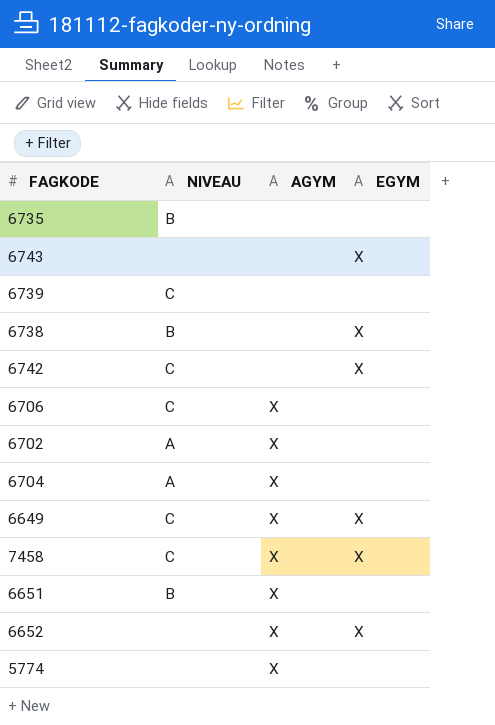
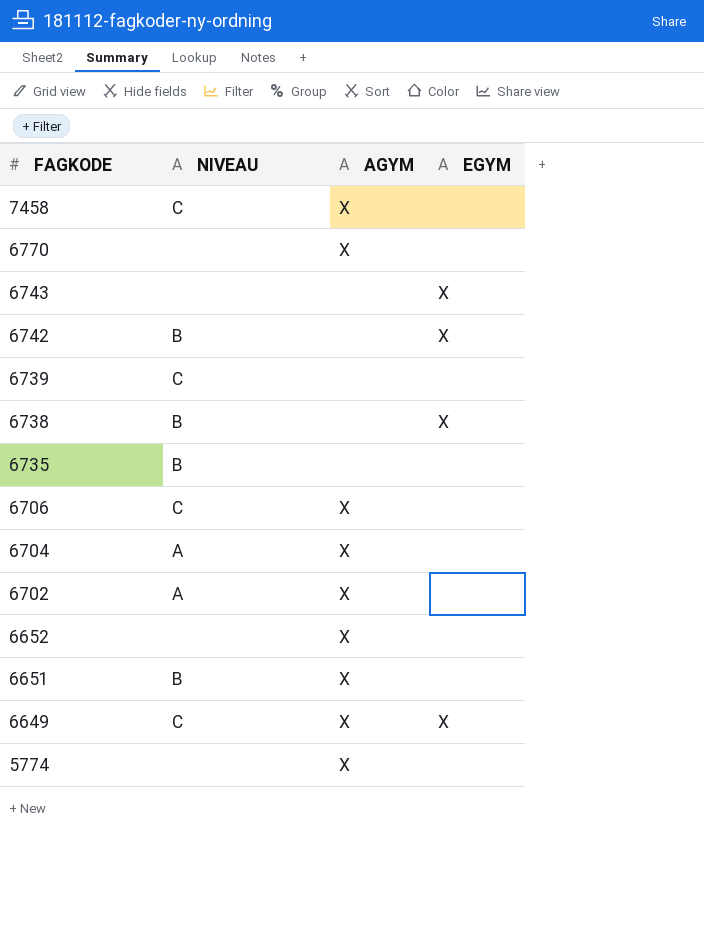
row order: none -> FAGKODE descending
7458 | EGYM: X -> none
row 6770: none -> none | X | none
6742 | NIVEAU: C -> B
6652 | EGYM: X -> none

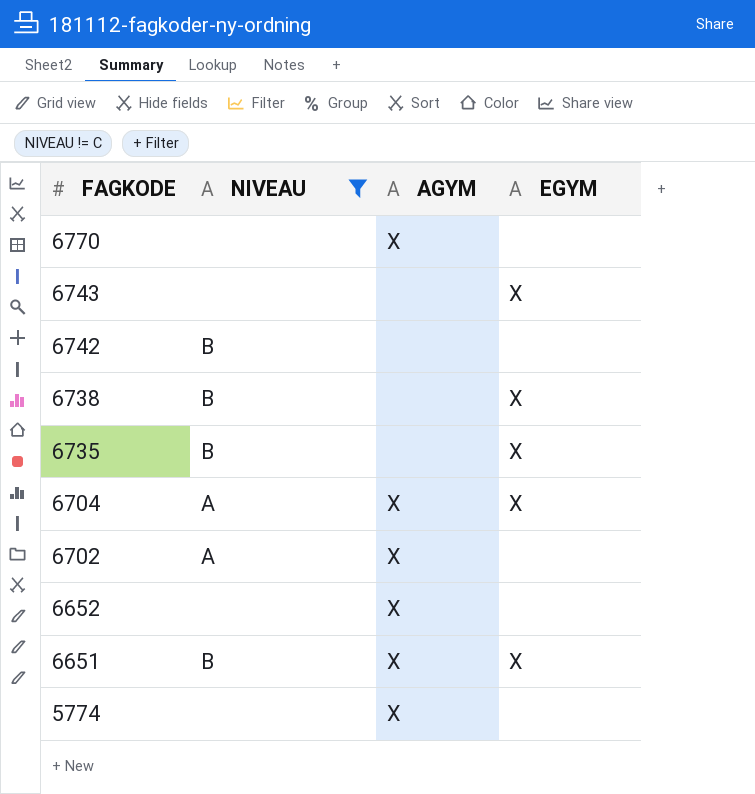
filter: none -> NIVEAU != C
6742 | EGYM: X -> none
6735 | EGYM: none -> X
6704 | EGYM: none -> X
6651 | EGYM: none -> X

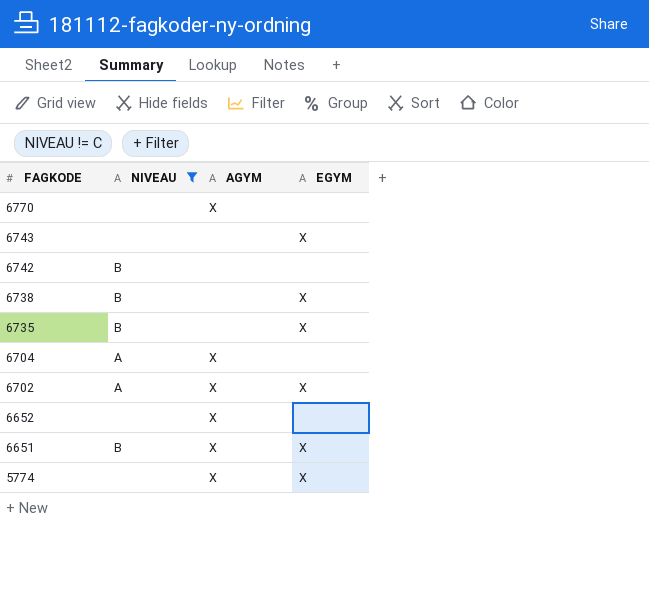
6704 | EGYM: X -> none
6702 | EGYM: none -> X
5774 | EGYM: none -> X

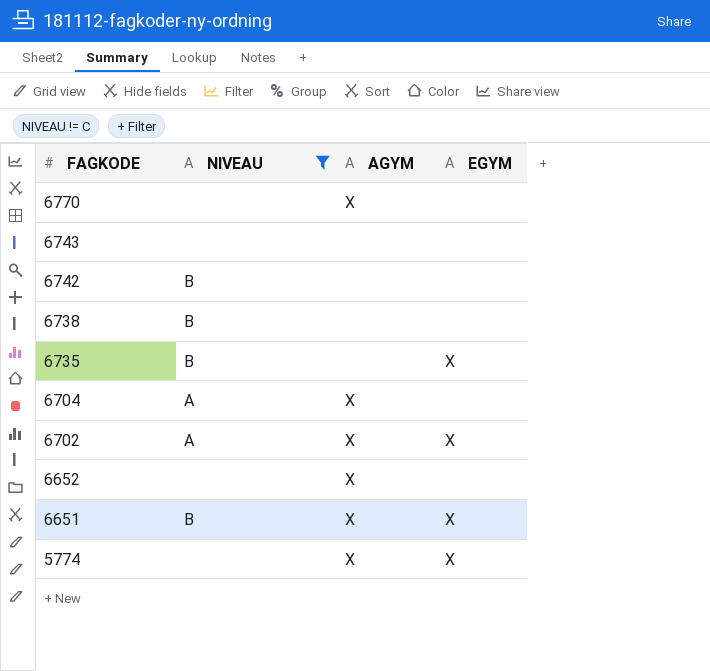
6743 | EGYM: X -> none
6738 | EGYM: X -> none

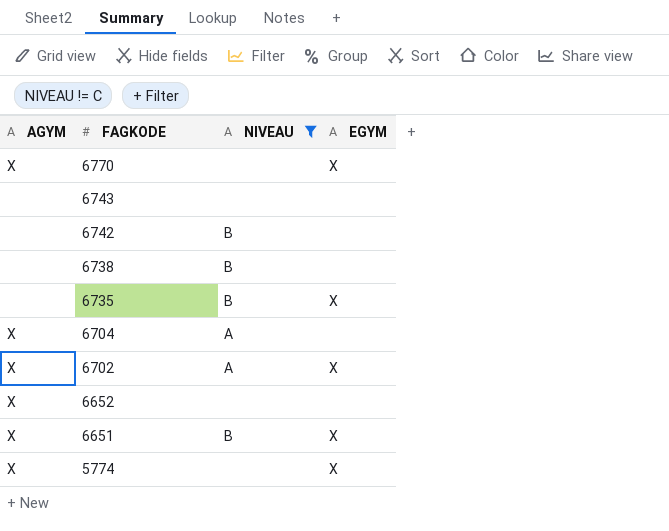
column AGYM | position: 3 -> 1
6770 | EGYM: none -> X

